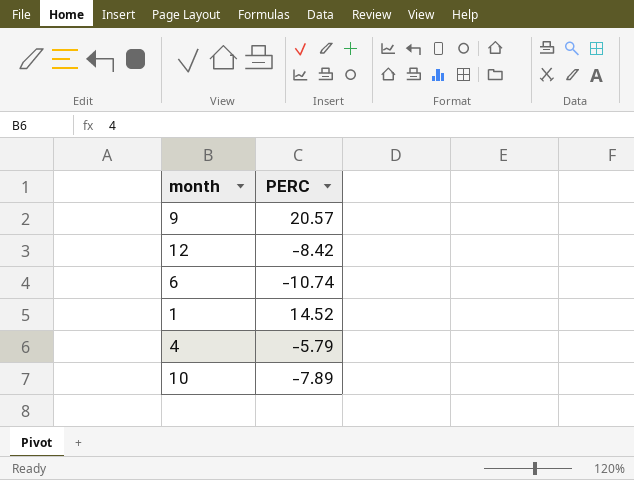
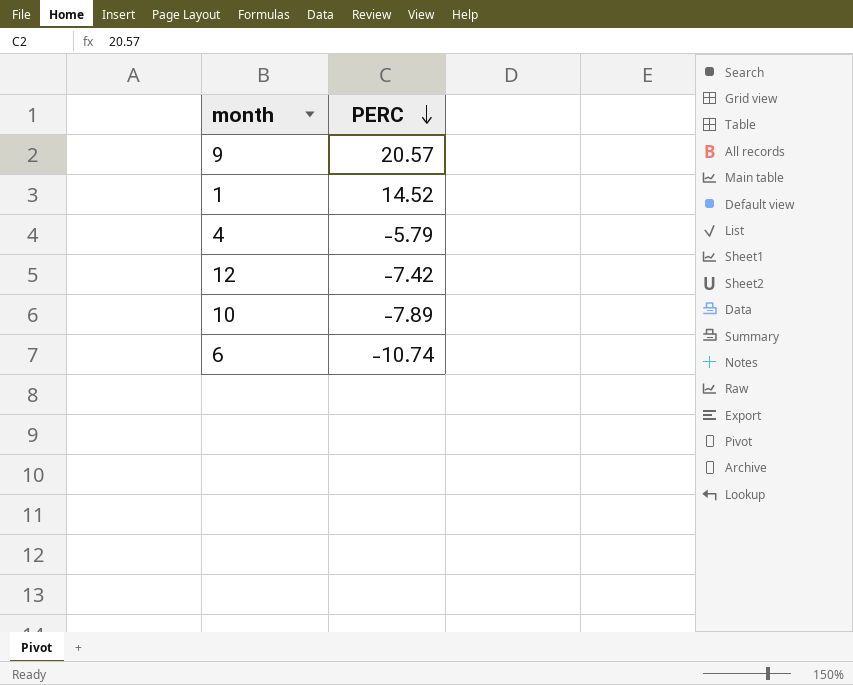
row order: none -> PERC descending
12 | PERC: -8.42 -> -7.42

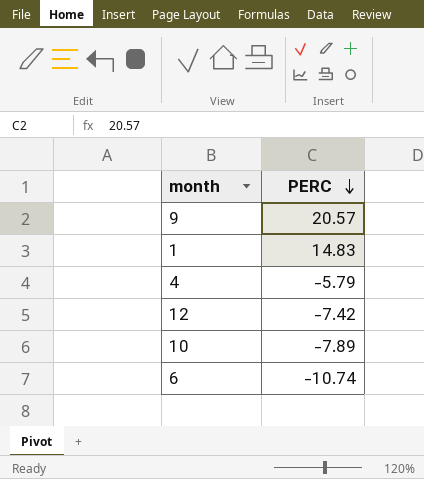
1 | PERC: 14.52 -> 14.83

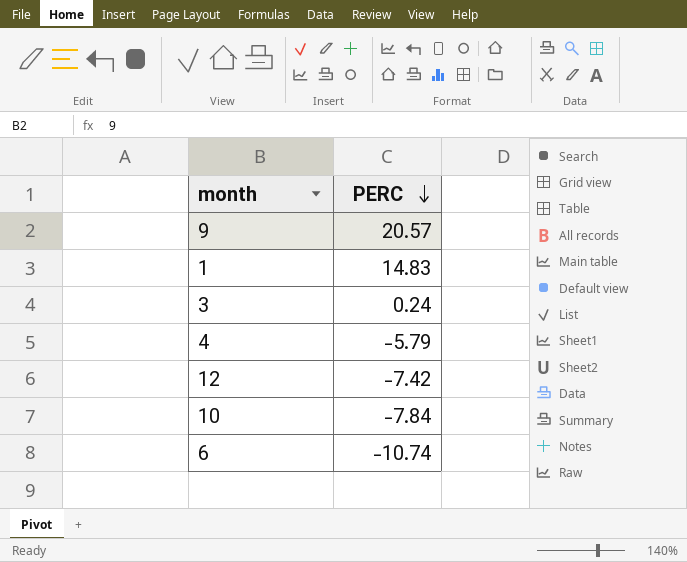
row 3: none -> 0.24
10 | PERC: -7.89 -> -7.84

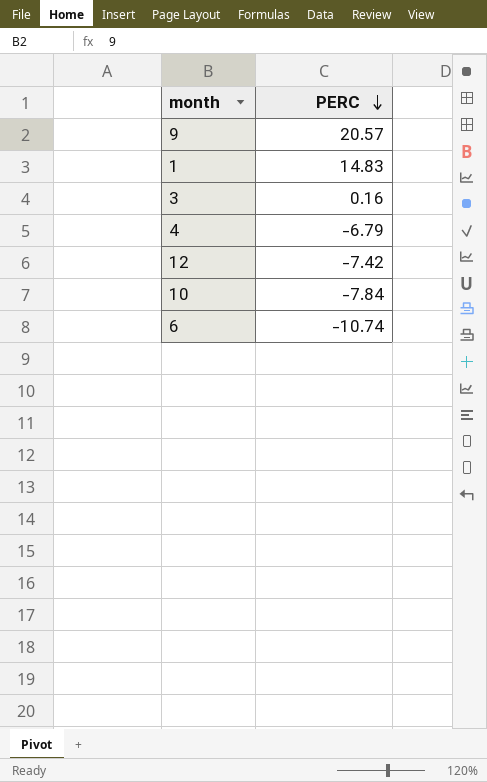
3 | PERC: 0.24 -> 0.16
4 | PERC: -5.79 -> -6.79

